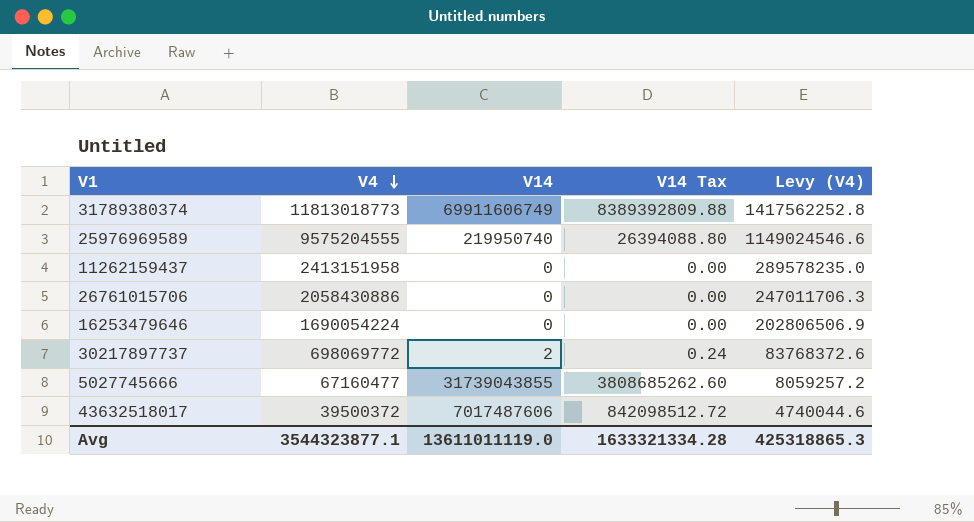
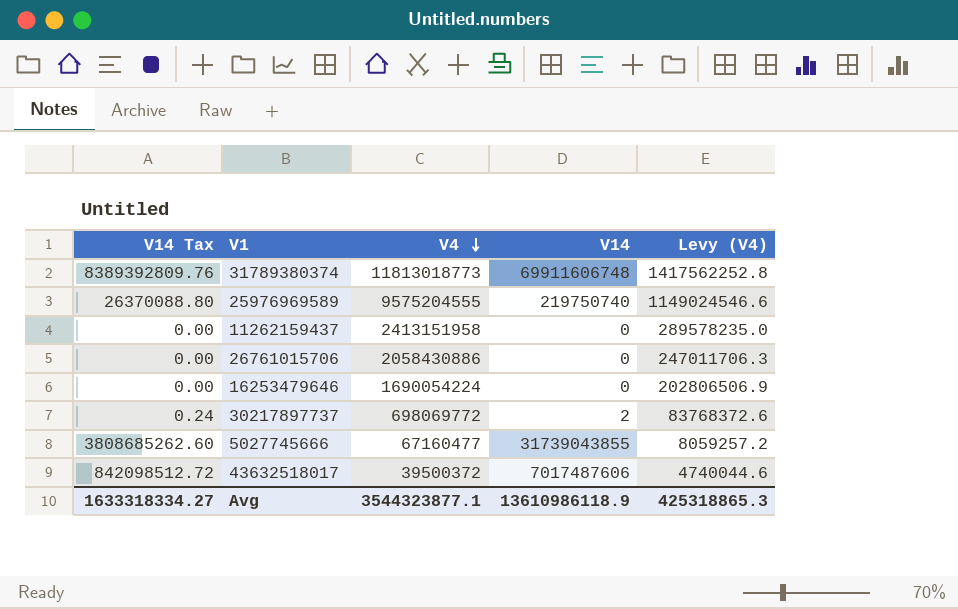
column V14 Tax | position: 4 -> 1
31789380374 | V14 Tax: 8389392809.88 -> 8389392809.76
31789380374 | V14: 69911606749 -> 69911606748
25976969589 | V14 Tax: 26394088.80 -> 26370088.80
25976969589 | V14: 219950740 -> 219750740
Avg | V14 Tax: 1633321334.28 -> 1633318334.27
Avg | V14: 13611011119.0 -> 13610986118.9

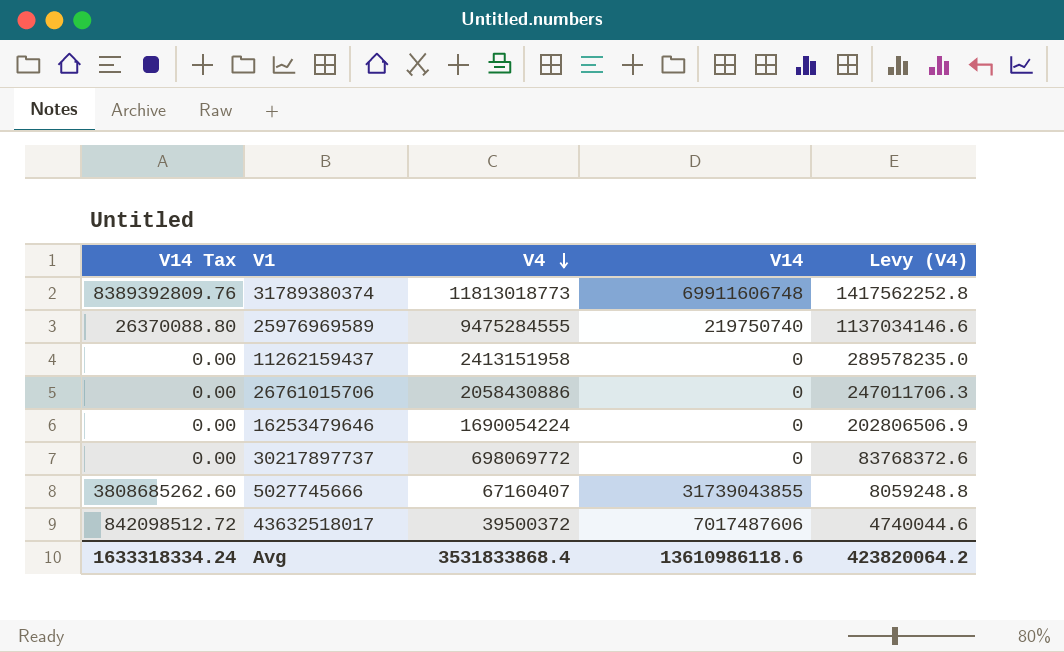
25976969589 | V4: 9575204555 -> 9475284555
25976969589 | Levy (V4): 1149024546.6 -> 1137034146.6
30217897737 | V14 Tax: 0.24 -> 0.00
30217897737 | V14: 2 -> 0
5027745666 | V4: 67160477 -> 67160407
5027745666 | Levy (V4): 8059257.2 -> 8059248.8
Avg | V14 Tax: 1633318334.27 -> 1633318334.24
Avg | V4: 3544323877.1 -> 3531833868.4
Avg | V14: 13610986118.9 -> 13610986118.6
Avg | Levy (V4): 425318865.3 -> 423820064.2

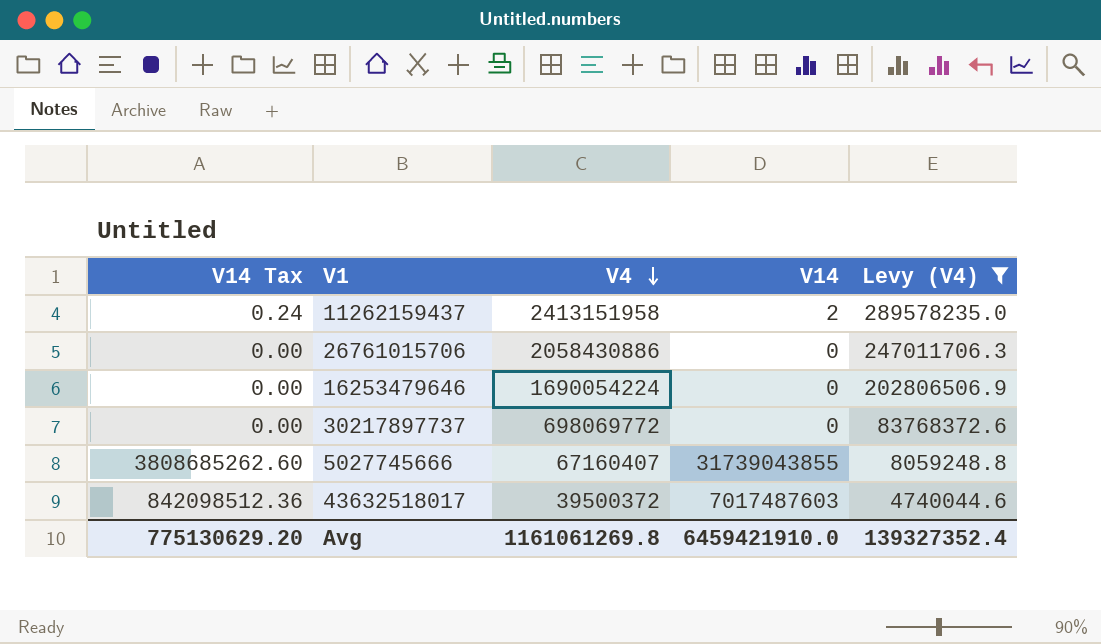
filter: none -> Levy (V4) <= 289578235.0
11262159437 | V14 Tax: 0.00 -> 0.24
11262159437 | V14: 0 -> 2
43632518017 | V14 Tax: 842098512.72 -> 842098512.36
43632518017 | V14: 7017487606 -> 7017487603
Avg | V14 Tax: 1633318334.24 -> 775130629.20
Avg | V4: 3531833868.4 -> 1161061269.8
Avg | V14: 13610986118.6 -> 6459421910.0
Avg | Levy (V4): 423820064.2 -> 139327352.4

